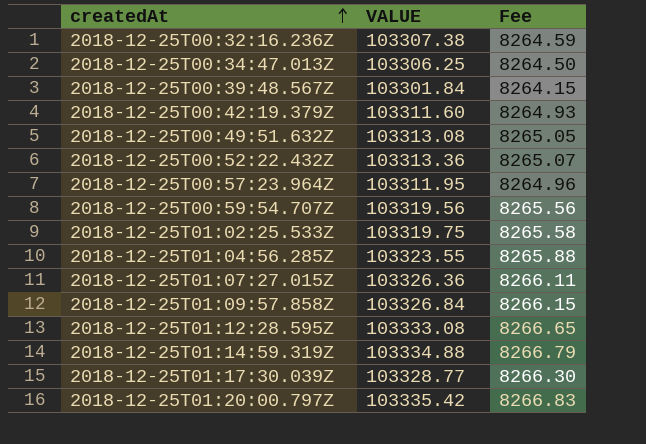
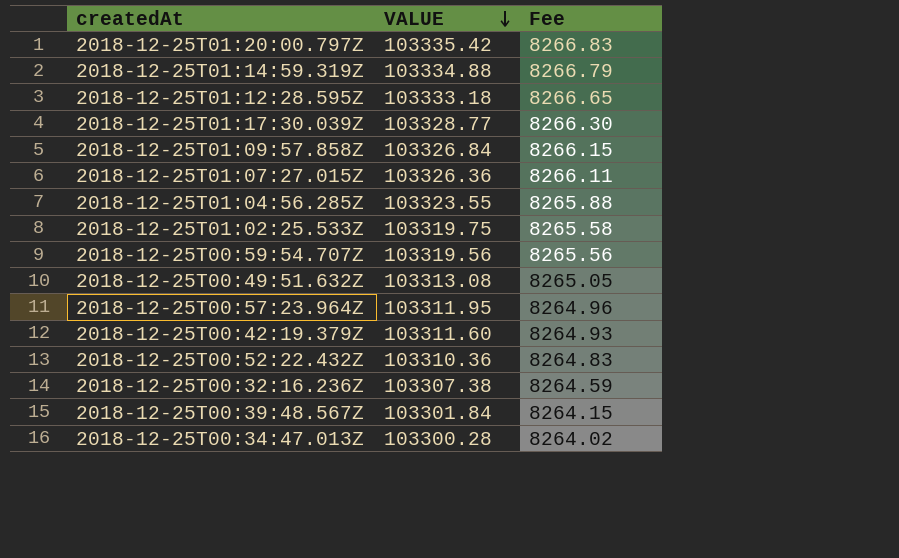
row order: createdAt ascending -> VALUE descending
2018-12-25T01:12:28.595Z | VALUE: 103333.08 -> 103333.18
2018-12-25T00:52:22.432Z | VALUE: 103313.36 -> 103310.36
2018-12-25T00:52:22.432Z | Fee: 8265.07 -> 8264.83
2018-12-25T00:34:47.013Z | VALUE: 103306.25 -> 103300.28
2018-12-25T00:34:47.013Z | Fee: 8264.50 -> 8264.02

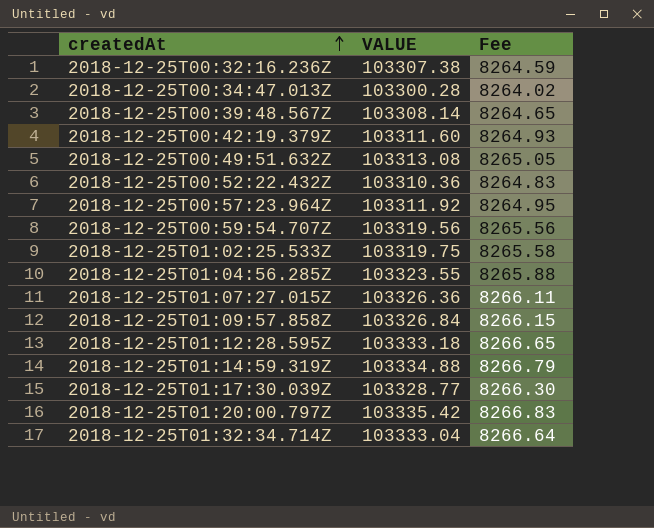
row order: VALUE descending -> createdAt ascending
2018-12-25T00:39:48.567Z | VALUE: 103301.84 -> 103308.14
2018-12-25T00:39:48.567Z | Fee: 8264.15 -> 8264.65
2018-12-25T00:57:23.964Z | VALUE: 103311.95 -> 103311.92
2018-12-25T00:57:23.964Z | Fee: 8264.96 -> 8264.95
row 2018-12-25T01:32:34.714Z: none -> 103333.04 | 8266.64

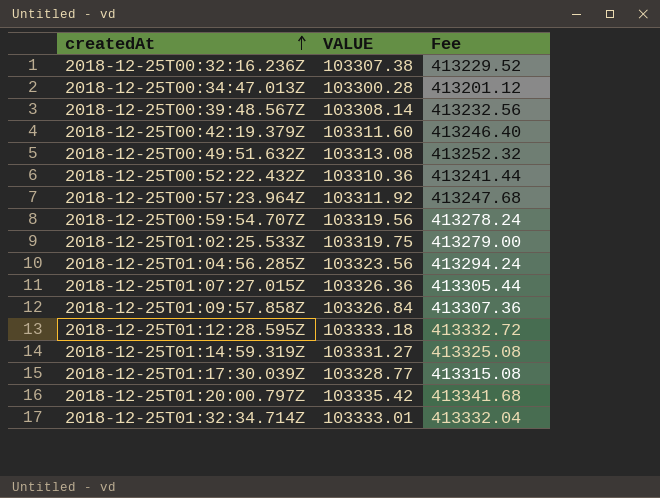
column Fee | formula: [VALUE] * 0.08 -> [VALUE] * 4
2018-12-25T01:04:56.285Z | VALUE: 103323.55 -> 103323.56
2018-12-25T01:14:59.319Z | VALUE: 103334.88 -> 103331.27
2018-12-25T01:32:34.714Z | VALUE: 103333.04 -> 103333.01

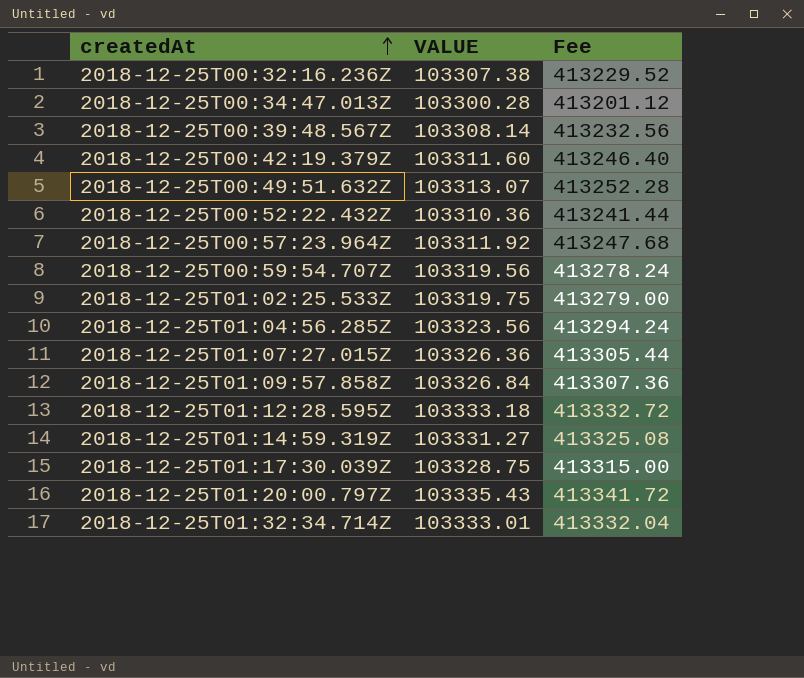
2018-12-25T00:49:51.632Z | VALUE: 103313.08 -> 103313.07
2018-12-25T00:49:51.632Z | Fee: 413252.32 -> 413252.28
2018-12-25T01:17:30.039Z | VALUE: 103328.77 -> 103328.75
2018-12-25T01:17:30.039Z | Fee: 413315.08 -> 413315.00
2018-12-25T01:20:00.797Z | VALUE: 103335.42 -> 103335.43
2018-12-25T01:20:00.797Z | Fee: 413341.68 -> 413341.72

